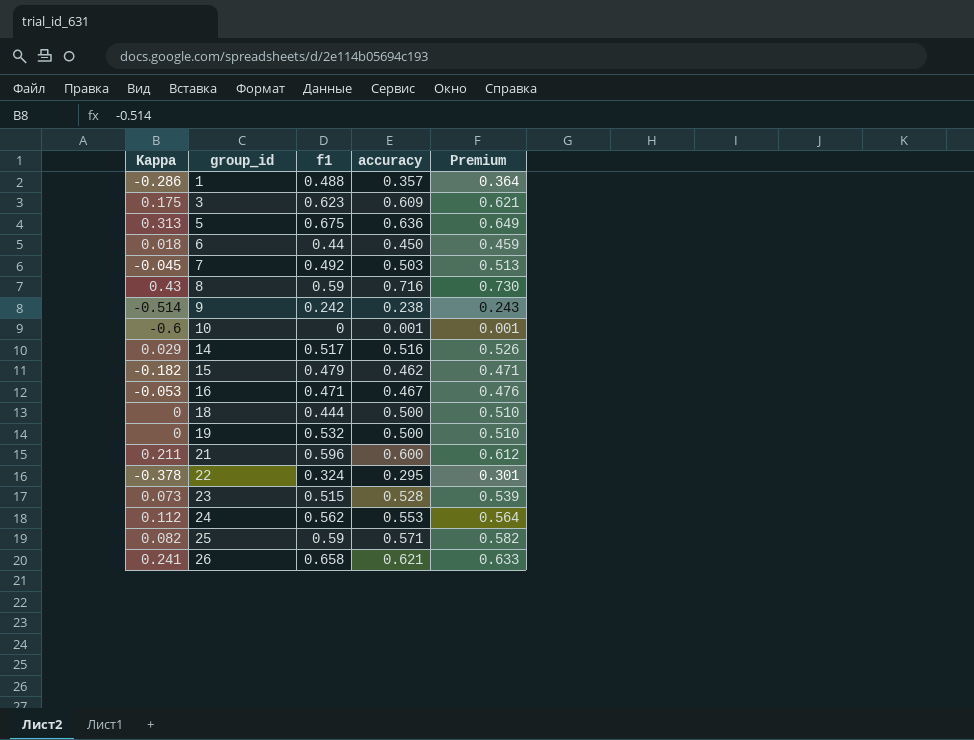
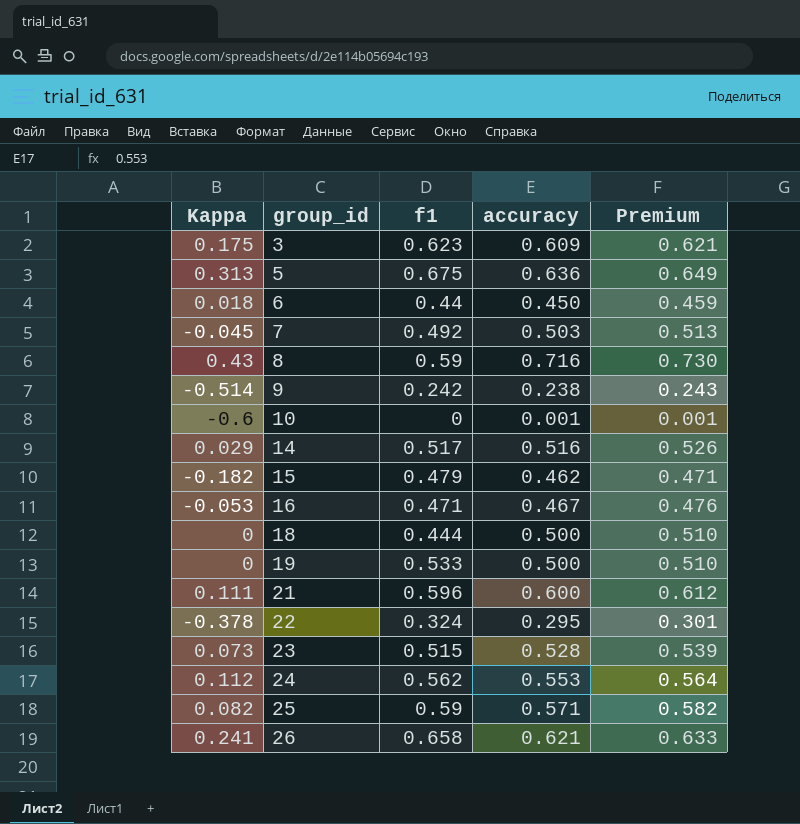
row 1: -0.286 | 0.488 | 0.357 | 0.364 -> none
19 | f1: 0.532 -> 0.533
21 | Kappa: 0.211 -> 0.111

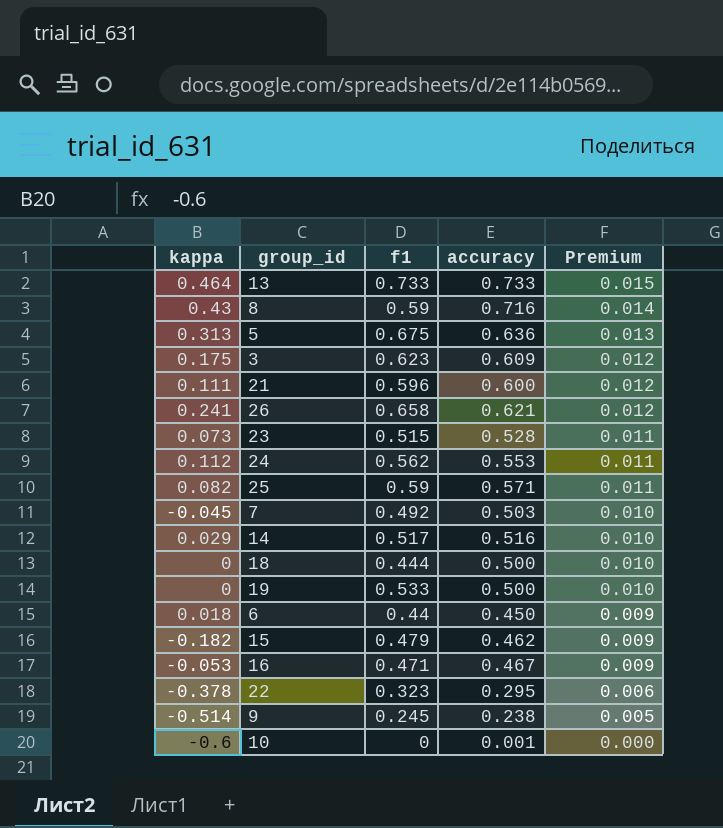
row order: group_id ascending -> Premium descending
column name: Kappa -> kappa
column Premium | formula: [accuracy] * 1.02 -> [accuracy] * 0.02
row 13: none -> 0.464 | 0.733 | 0.733 | 0.015
22 | f1: 0.324 -> 0.323
9 | f1: 0.242 -> 0.245

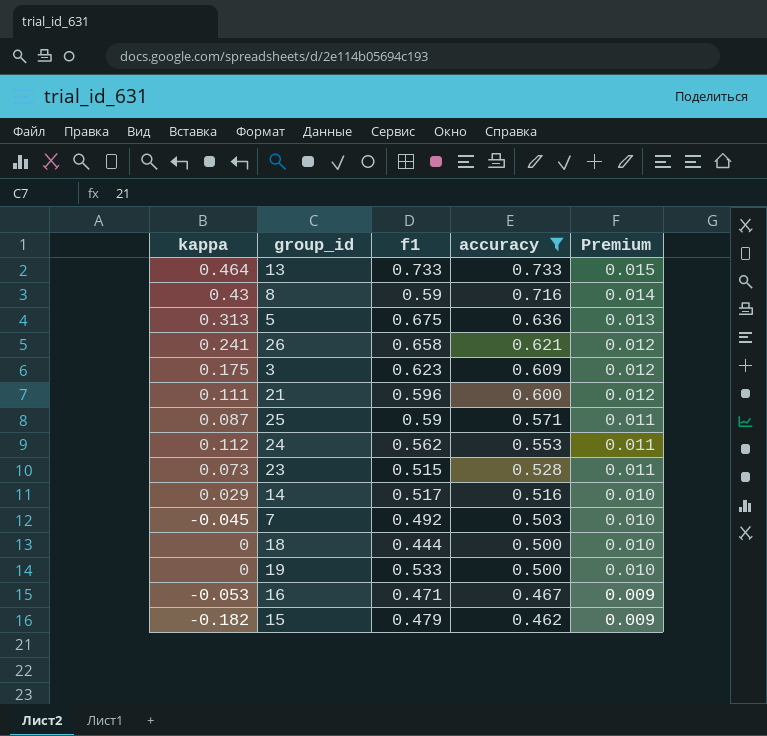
filter: none -> accuracy >= 0.462
row order: Premium descending -> accuracy descending
25 | kappa: 0.082 -> 0.087

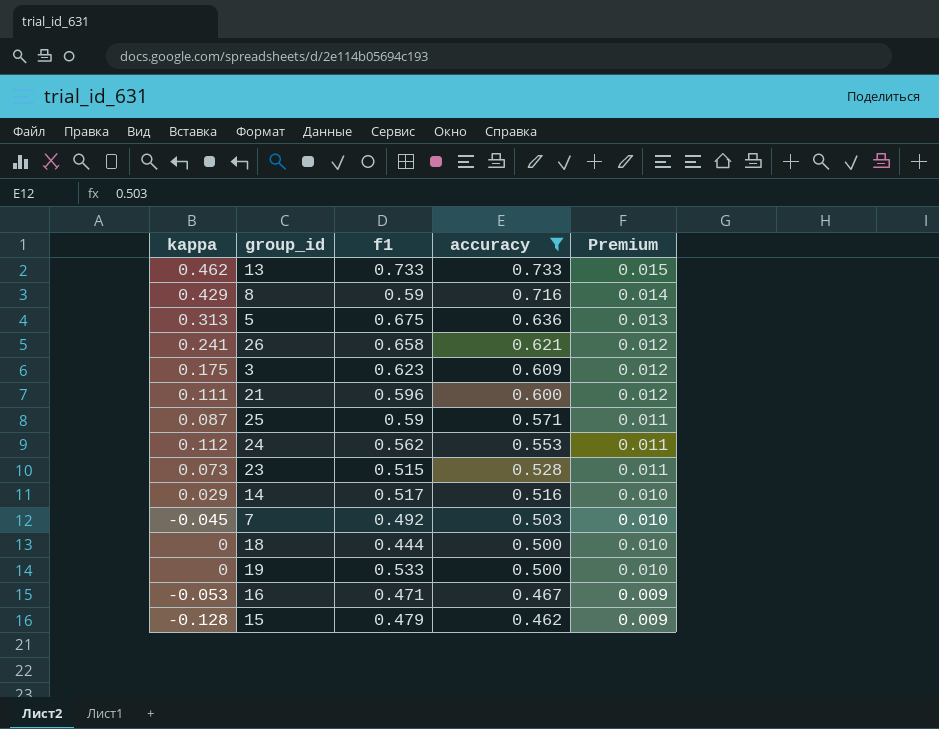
13 | kappa: 0.464 -> 0.462
8 | kappa: 0.43 -> 0.429
15 | kappa: -0.182 -> -0.128

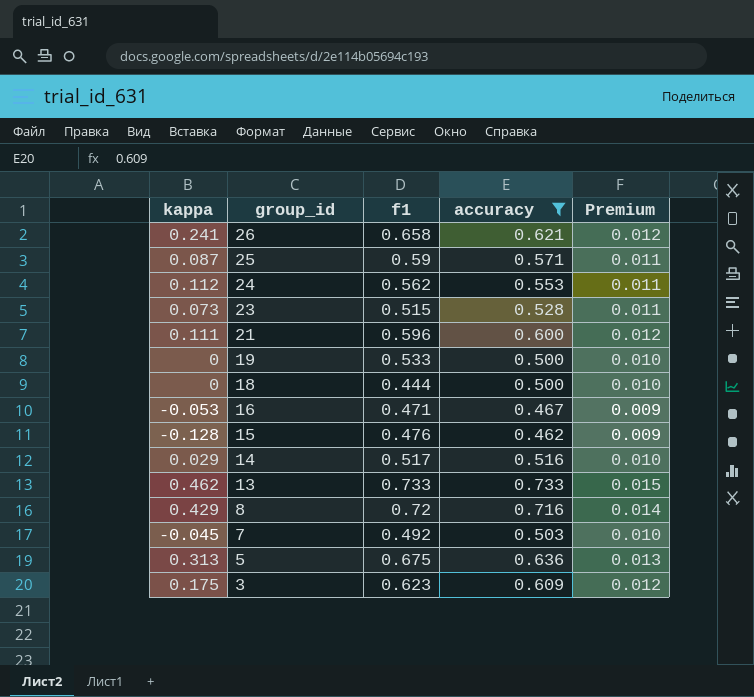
row order: accuracy descending -> group_id descending
15 | f1: 0.479 -> 0.476
8 | f1: 0.59 -> 0.72

